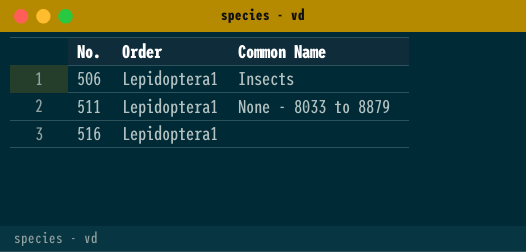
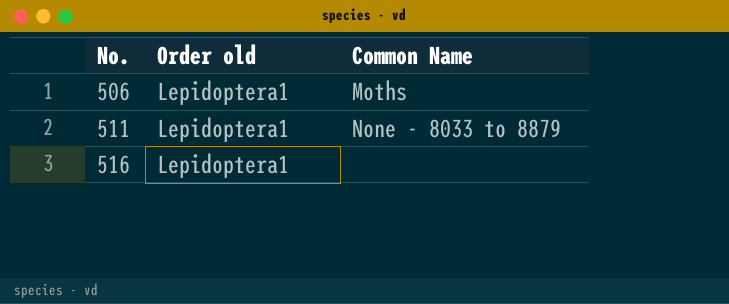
column name: Order -> Order old
506 | Common Name: Insects -> Moths

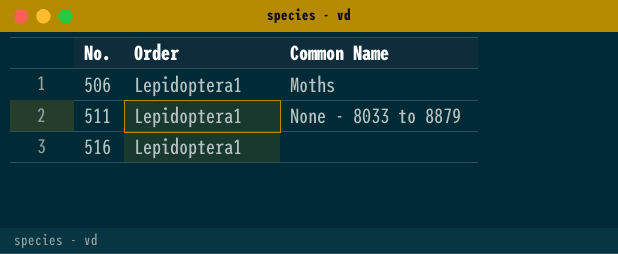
column name: Order old -> Order

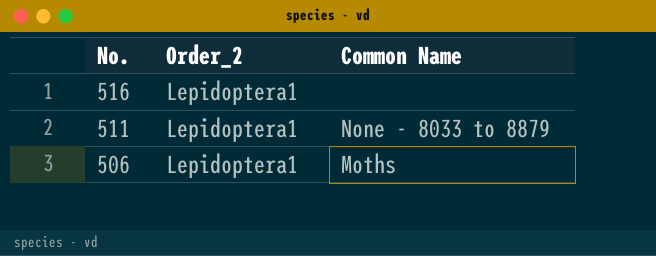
row order: No. ascending -> No. descending
column name: Order -> Order_2

